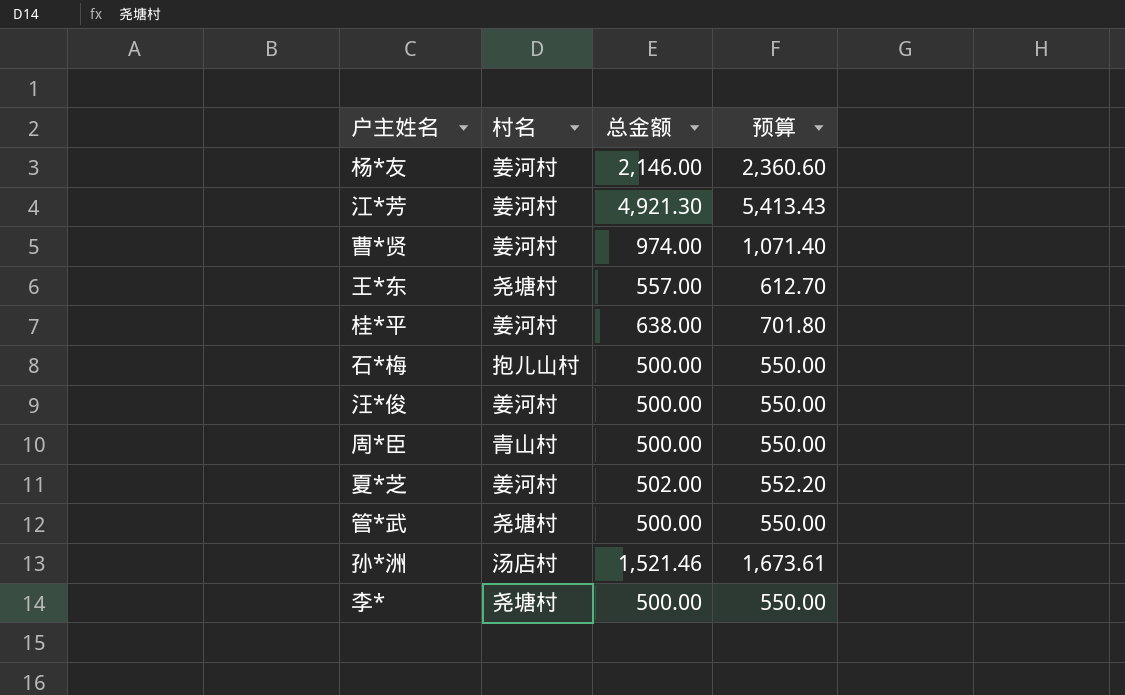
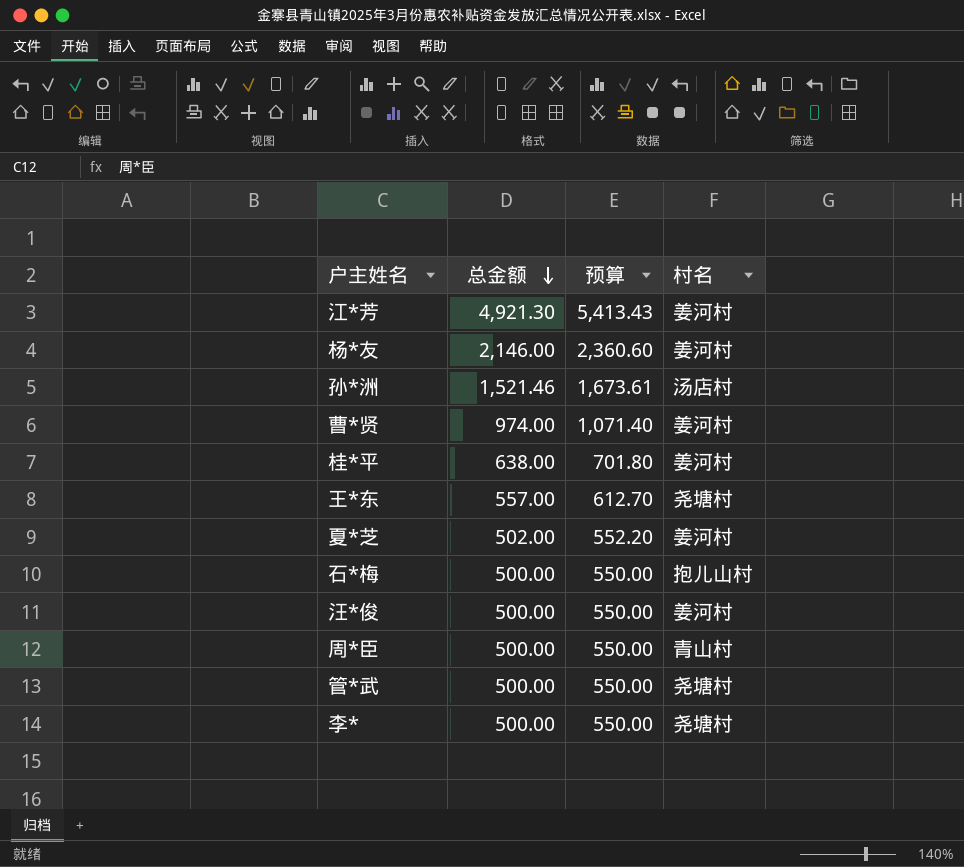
row order: none -> 总金额 descending
column 村名 | position: 2 -> 4

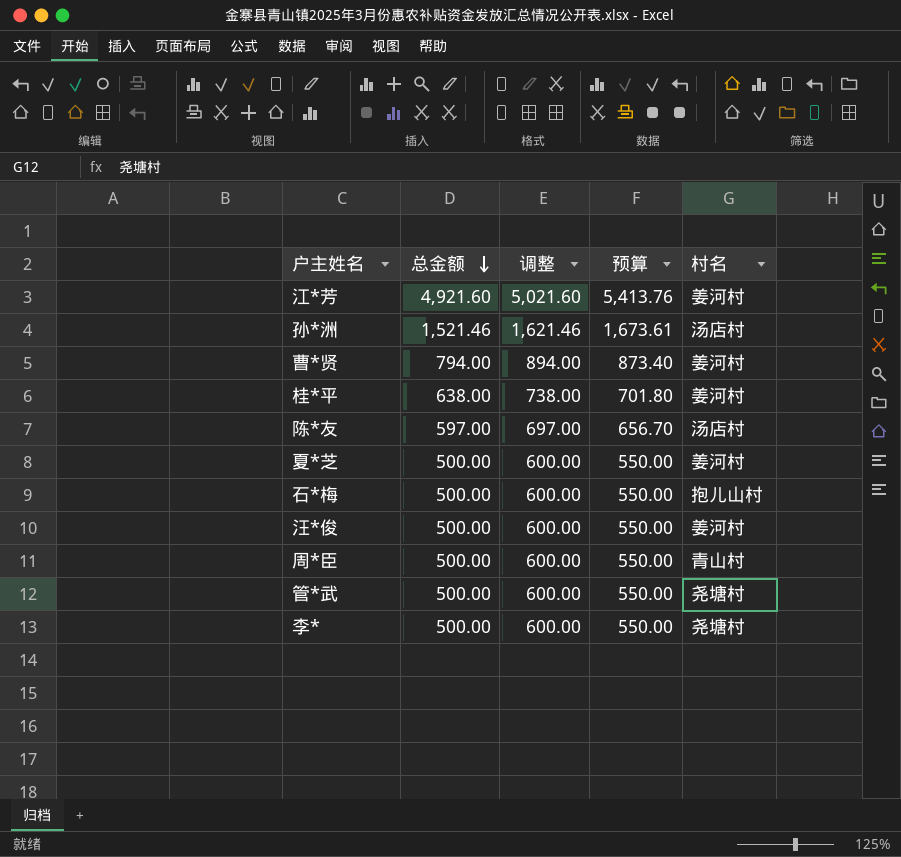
column 调整 | formula: none -> [总金额] + 100
row 杨*友: 2,146.00 | 2,360.60 | 姜河村 -> none
row 王*东: 557.00 | 612.70 | 尧塘村 -> none
江*芳 | 总金额: 4,921.30 -> 4,921.60
江*芳 | 预算: 5,413.43 -> 5,413.76
曹*贤 | 总金额: 974.00 -> 794.00
曹*贤 | 预算: 1,071.40 -> 873.40
row 陈*友: none -> 597.00 | 697.00 | 656.70 | 汤店村
夏*芝 | 总金额: 502.00 -> 500.00
夏*芝 | 预算: 552.20 -> 550.00

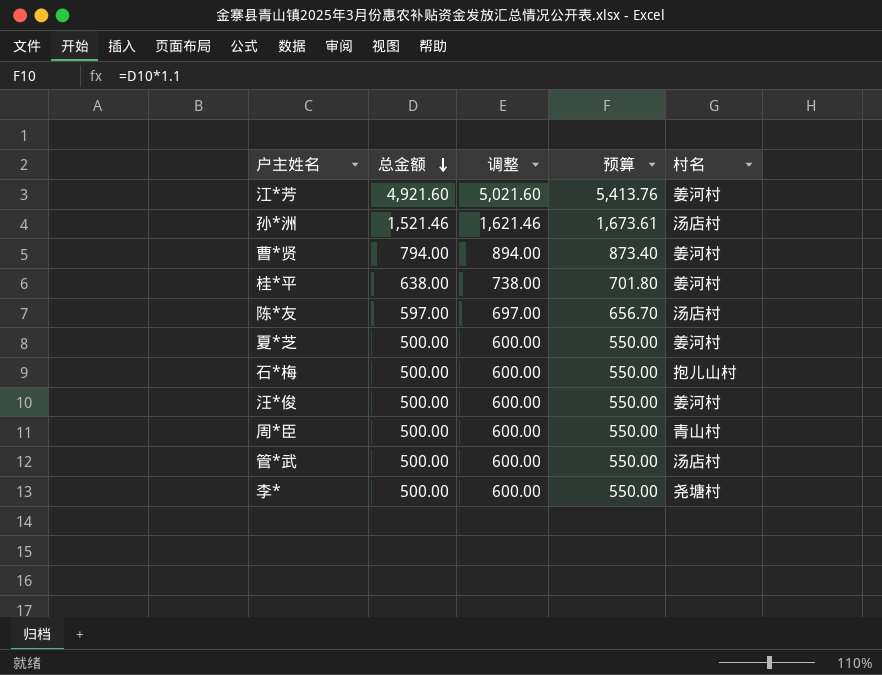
管*武 | 村名: 尧塘村 -> 汤店村

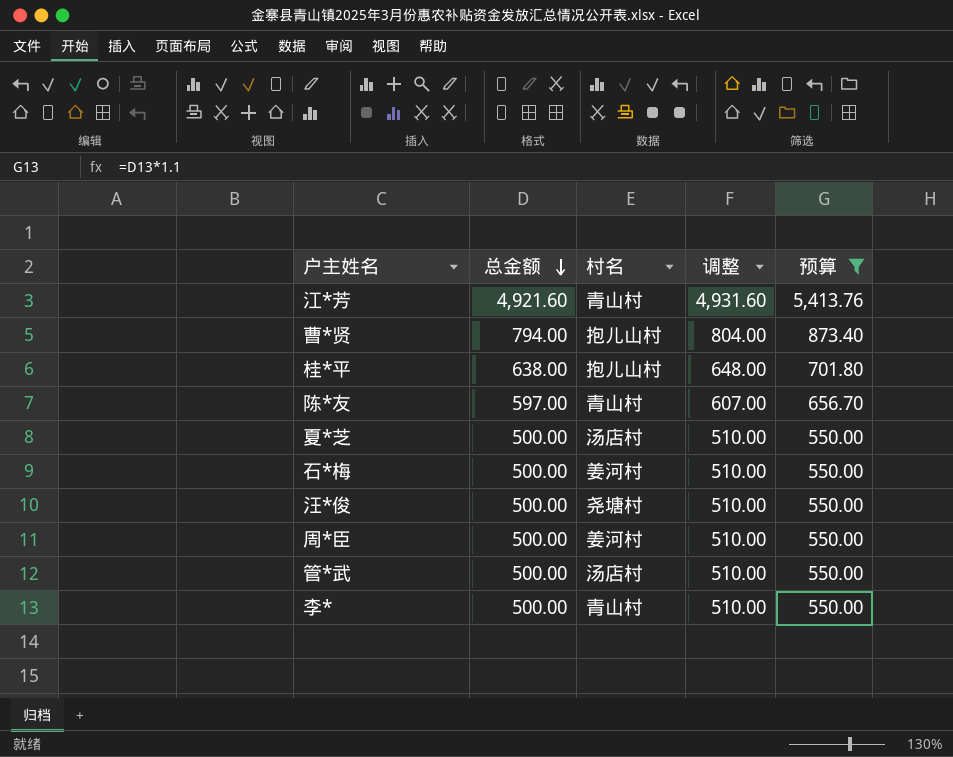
filter: none -> 预算 != 1,673.61
column 村名 | position: 5 -> 3
column 调整 | formula: [总金额] + 100 -> [总金额] + 10
江*芳 | 村名: 姜河村 -> 青山村
曹*贤 | 村名: 姜河村 -> 抱儿山村
桂*平 | 村名: 姜河村 -> 抱儿山村
陈*友 | 村名: 汤店村 -> 青山村
夏*芝 | 村名: 姜河村 -> 汤店村
石*梅 | 村名: 抱儿山村 -> 姜河村
汪*俊 | 村名: 姜河村 -> 尧塘村
周*臣 | 村名: 青山村 -> 姜河村
李* | 村名: 尧塘村 -> 青山村

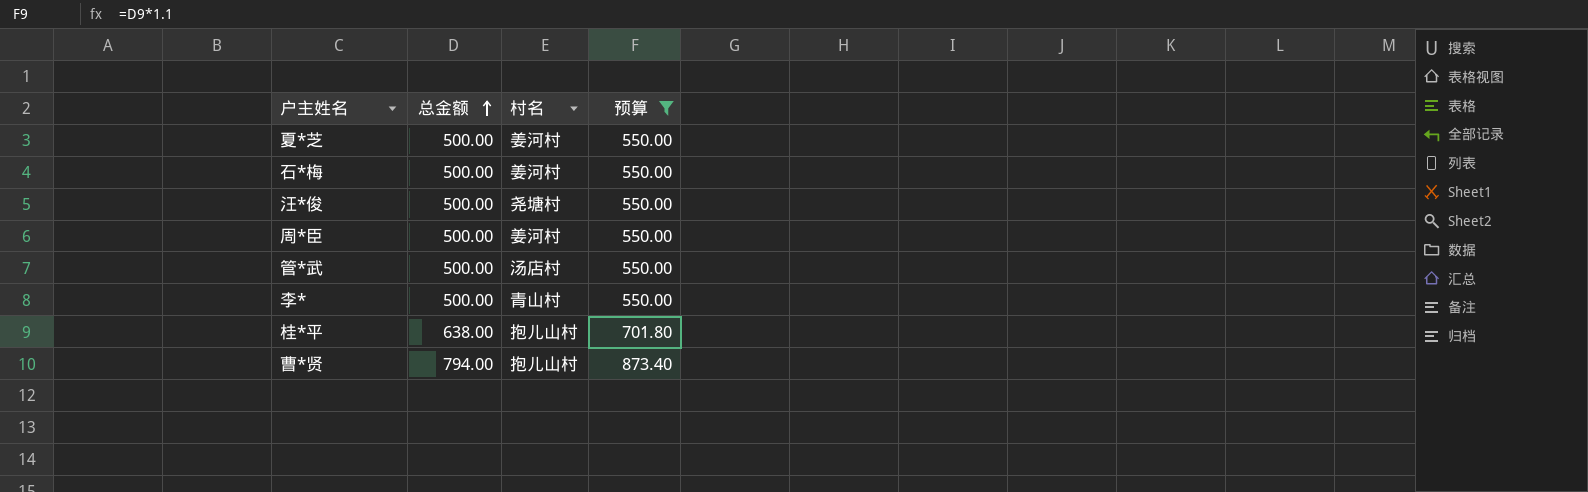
row order: 总金额 descending -> 总金额 ascending
column 调整 | formula: [总金额] + 10 -> none
row 江*芳: 4,921.60 | 青山村 | 4,931.60 | 5,413.76 -> none
row 陈*友: 597.00 | 青山村 | 607.00 | 656.70 -> none
夏*芝 | 村名: 汤店村 -> 姜河村

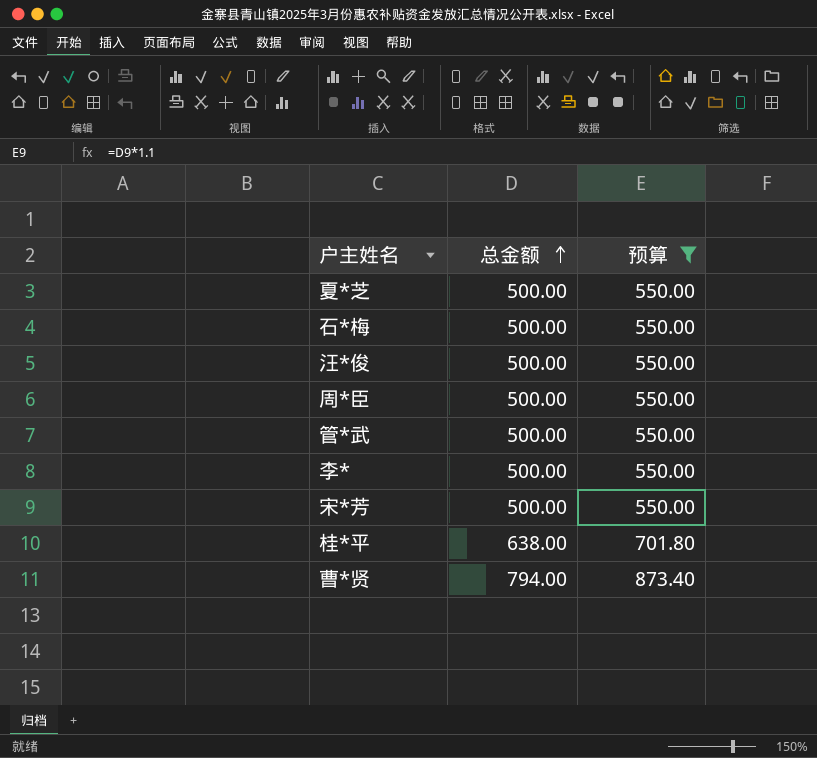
column 村名 | position: 3 -> none
row 宋*芳: none -> 500.00 | 550.00

